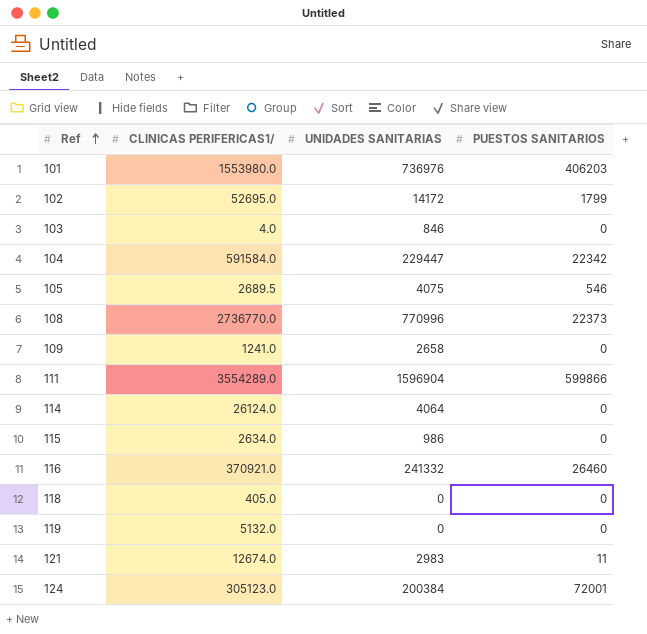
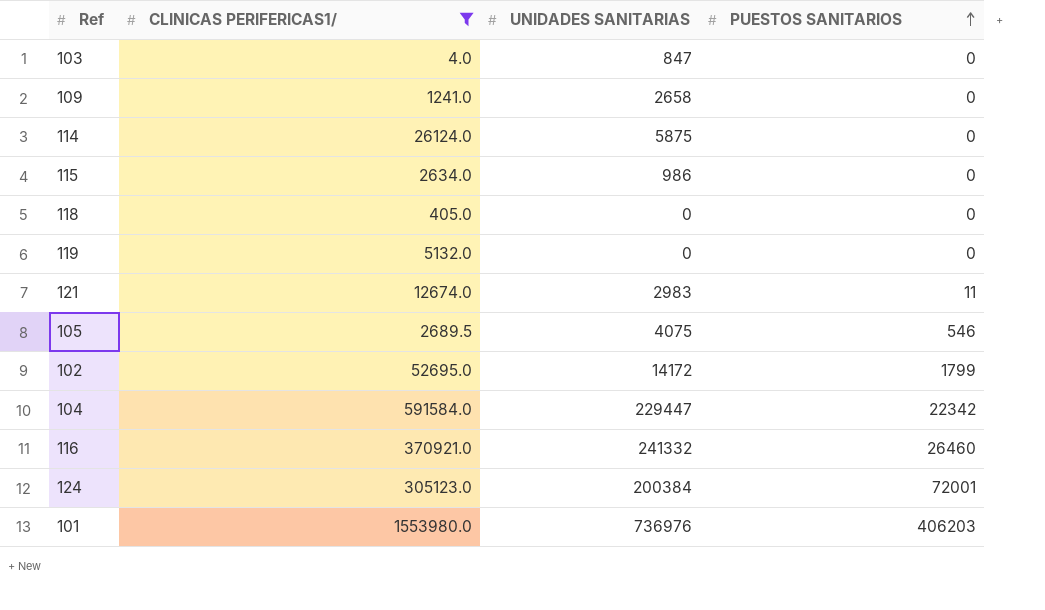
filter: none -> CLINICAS PERIFERICAS1/ <= 1553980.0
row order: Ref ascending -> PUESTOS SANITARIOS ascending
103 | UNIDADES SANITARIAS: 846 -> 847
114 | UNIDADES SANITARIAS: 4064 -> 5875

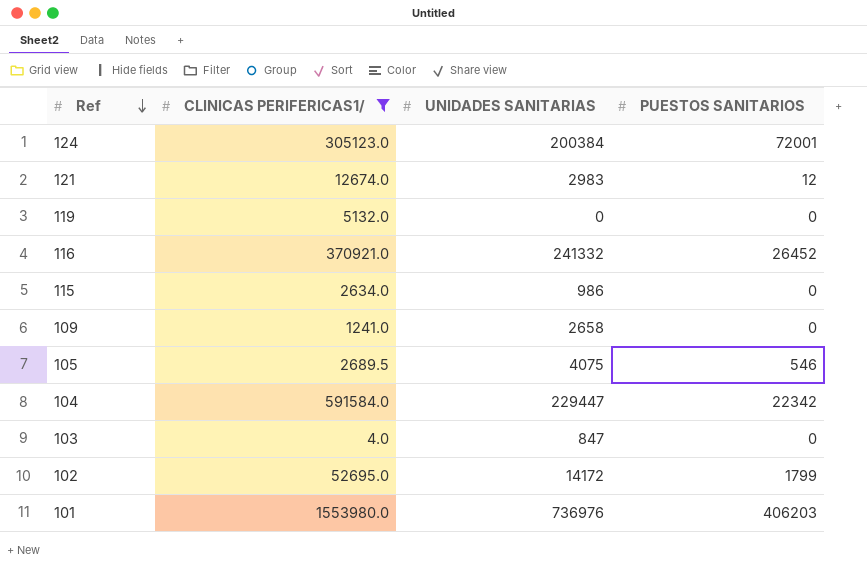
row order: PUESTOS SANITARIOS ascending -> Ref descending
row 114: 26124.0 | 5875 | 0 -> none
row 118: 405.0 | 0 | 0 -> none
121 | PUESTOS SANITARIOS: 11 -> 12
116 | PUESTOS SANITARIOS: 26460 -> 26452

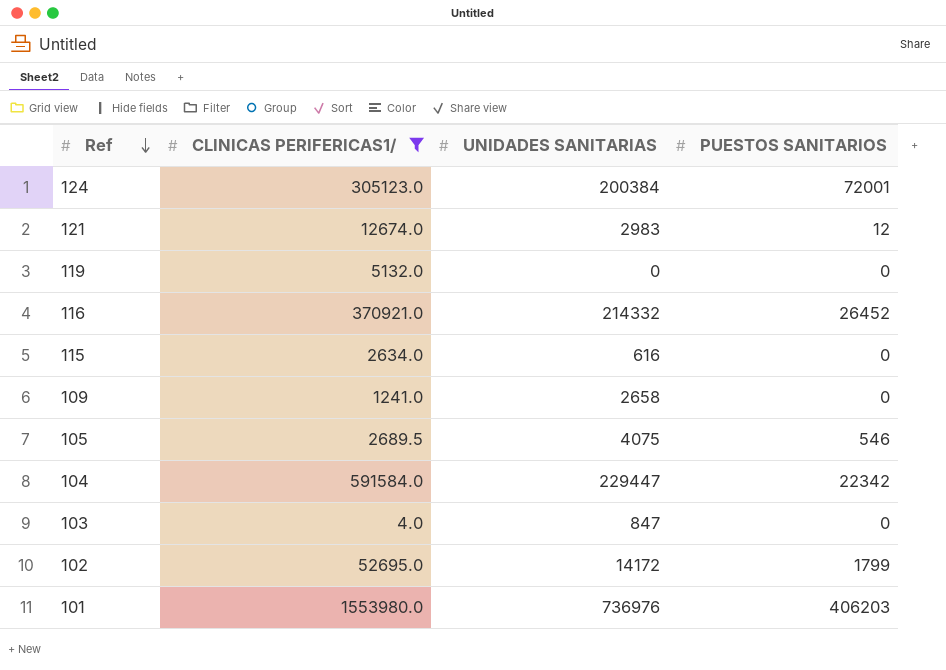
116 | UNIDADES SANITARIAS: 241332 -> 214332
115 | UNIDADES SANITARIAS: 986 -> 616

